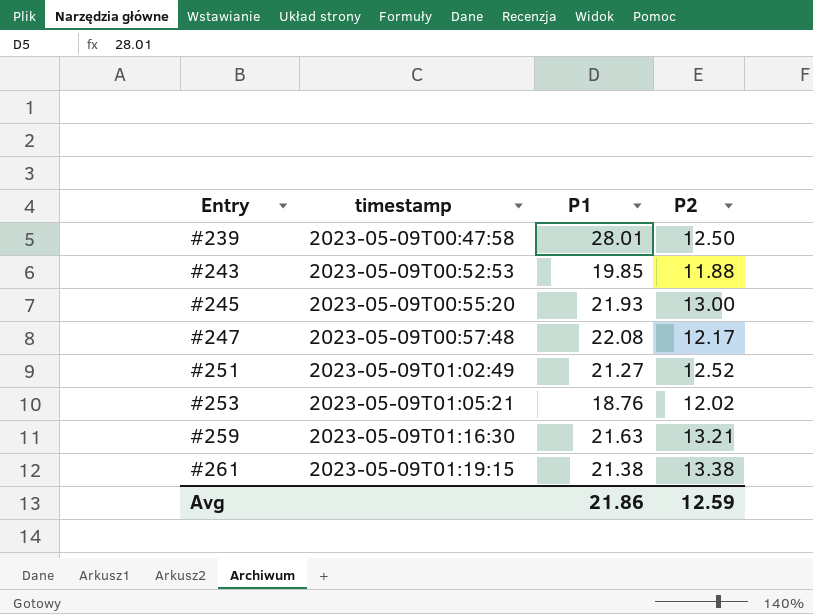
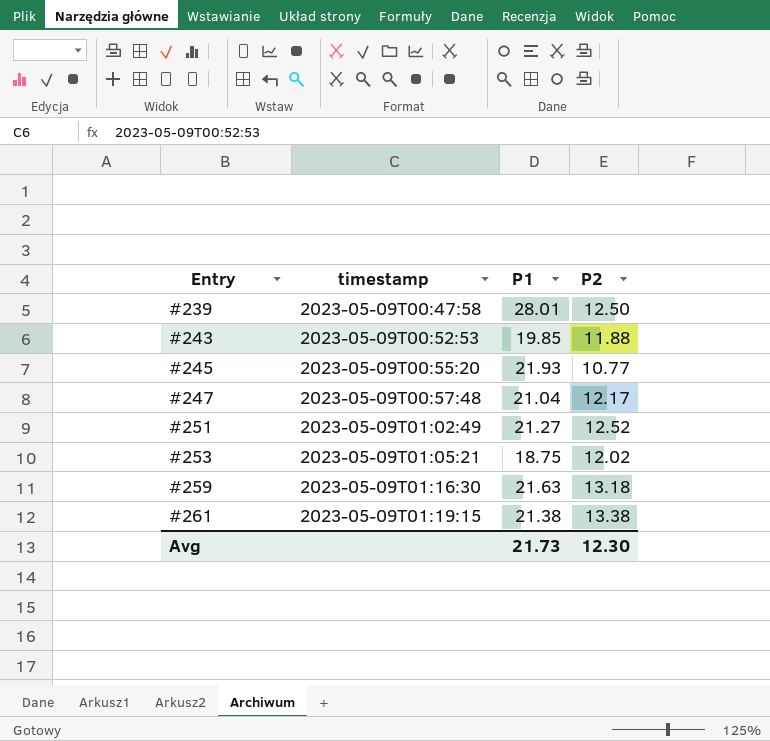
#245 | P2: 13.00 -> 10.77
#247 | P1: 22.08 -> 21.04
#253 | P1: 18.76 -> 18.75
#259 | P2: 13.21 -> 13.18
Avg | P1: 21.86 -> 21.73
Avg | P2: 12.59 -> 12.30

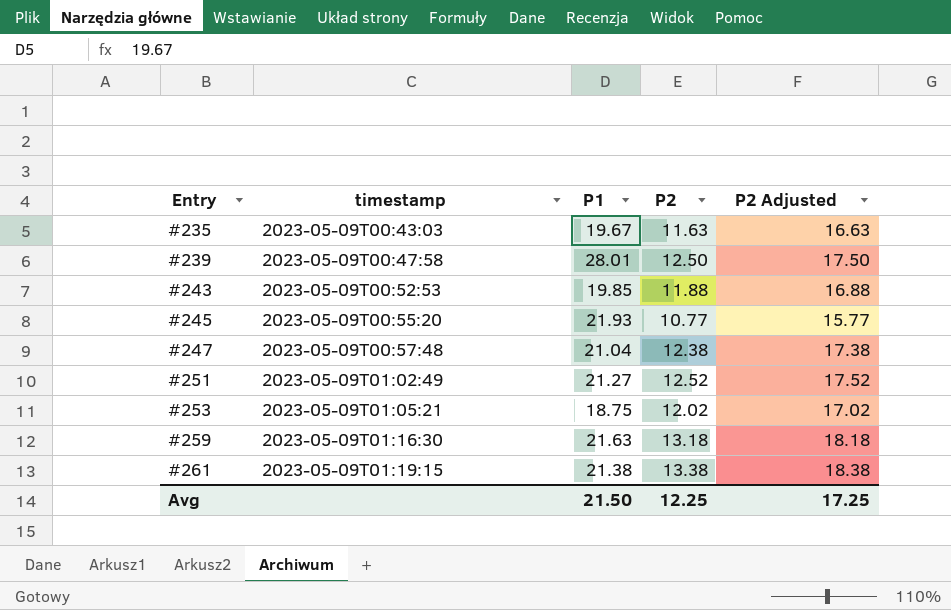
column P2 Adjusted | formula: none -> [P2] + 5
row #235: none -> 2023-05-09T00:43:03 | 19.67 | 11.63 | 16.63
#247 | P2: 12.17 -> 12.38
Avg | P1: 21.73 -> 21.50
Avg | P2: 12.30 -> 12.25

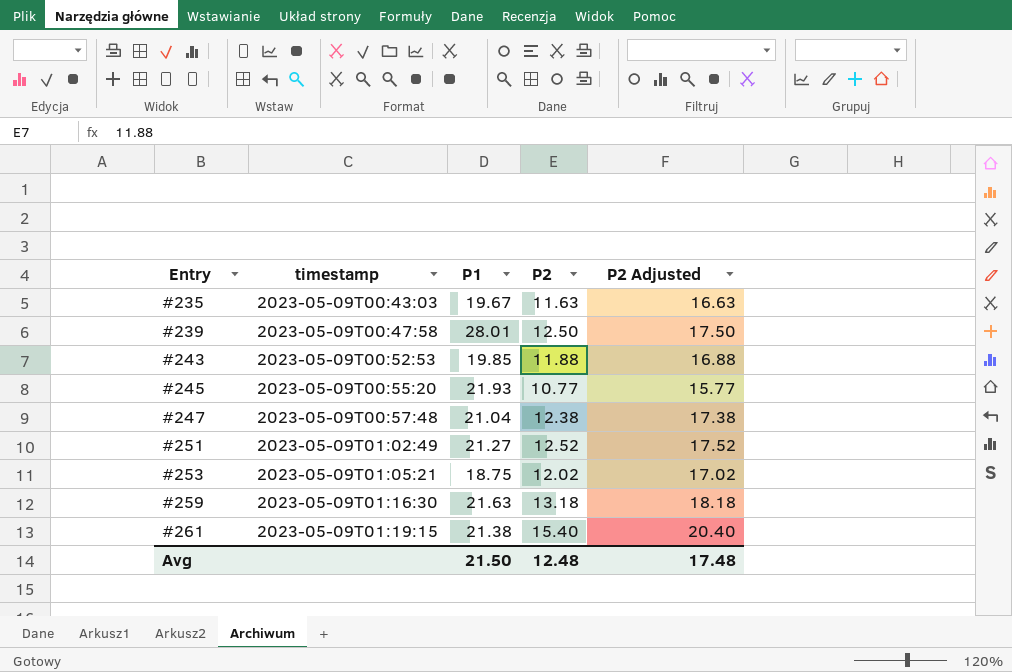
#261 | P2: 13.38 -> 15.40
#261 | P2 Adjusted: 18.38 -> 20.40
Avg | P2: 12.25 -> 12.48
Avg | P2 Adjusted: 17.25 -> 17.48

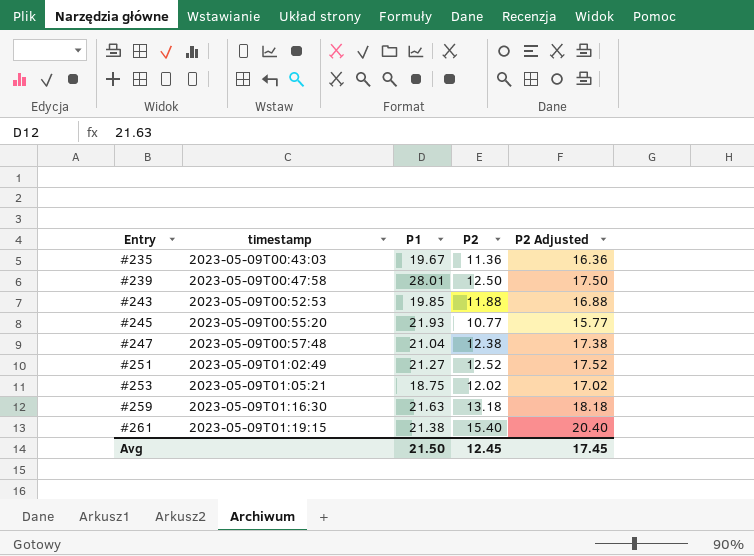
#235 | P2: 11.63 -> 11.36
#235 | P2 Adjusted: 16.63 -> 16.36
Avg | P2: 12.48 -> 12.45
Avg | P2 Adjusted: 17.48 -> 17.45

